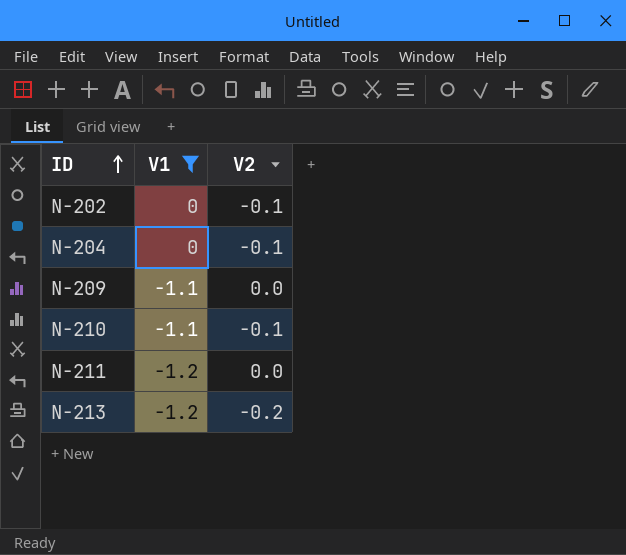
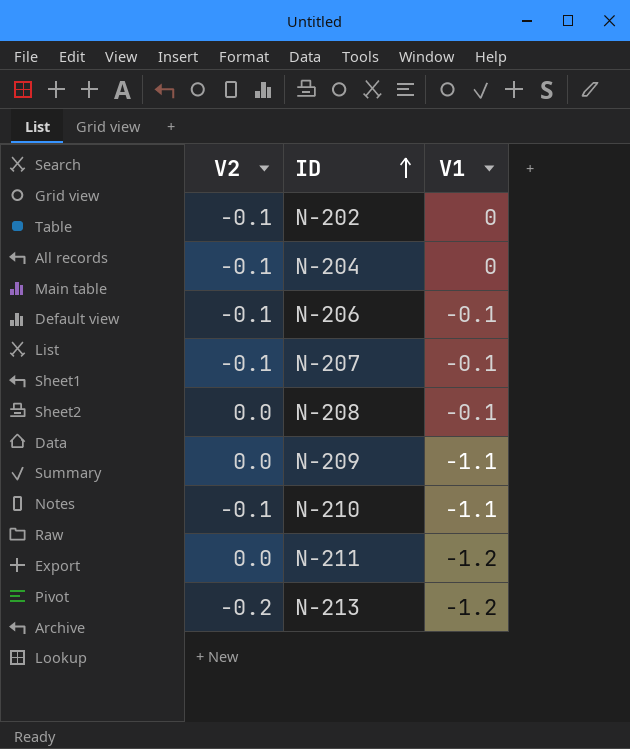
filter: V1 != -0.1 -> none
column V2 | position: 3 -> 1

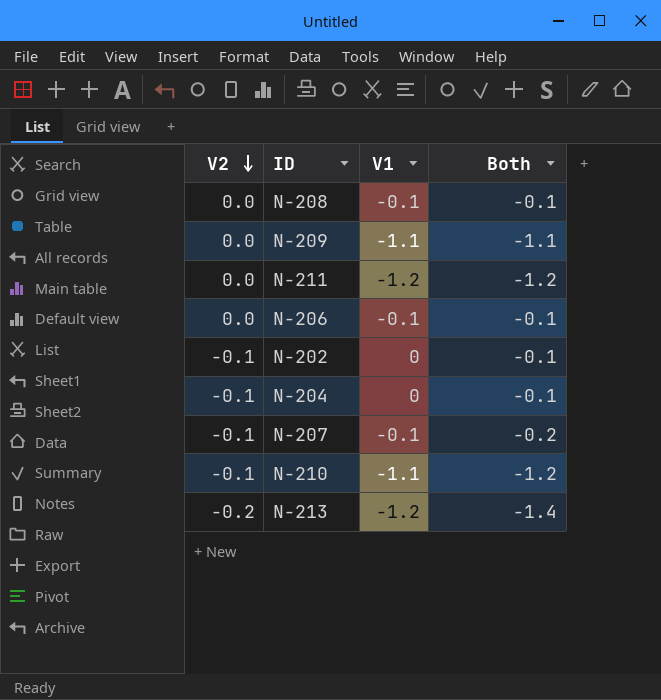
row order: ID ascending -> V2 descending
column Both | formula: none -> [V2] + [V1]
N-206 | V2: -0.1 -> 0.0

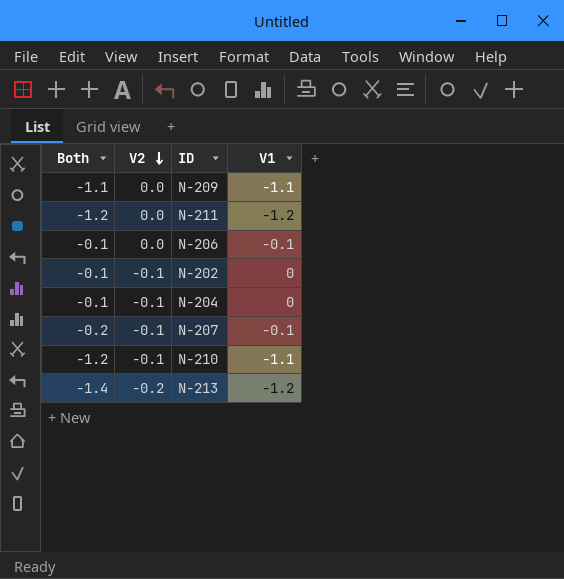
column Both | position: 4 -> 1
row N-208: 0.0 | -0.1 | -0.1 -> none

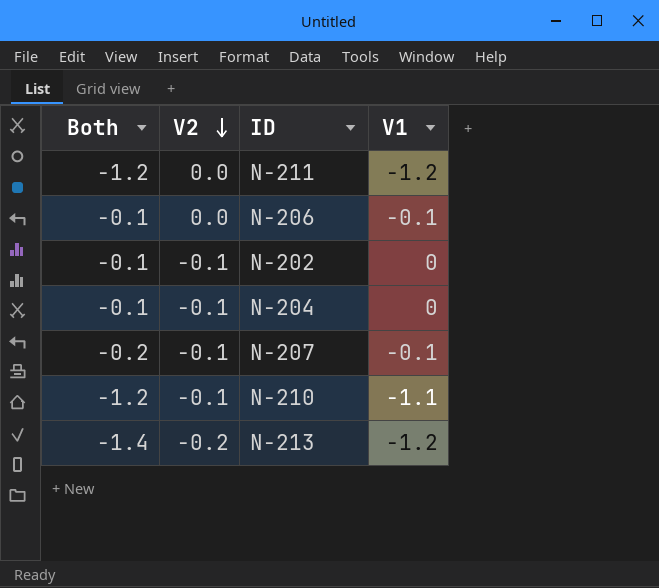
row N-209: -1.1 | 0.0 | -1.1 -> none

